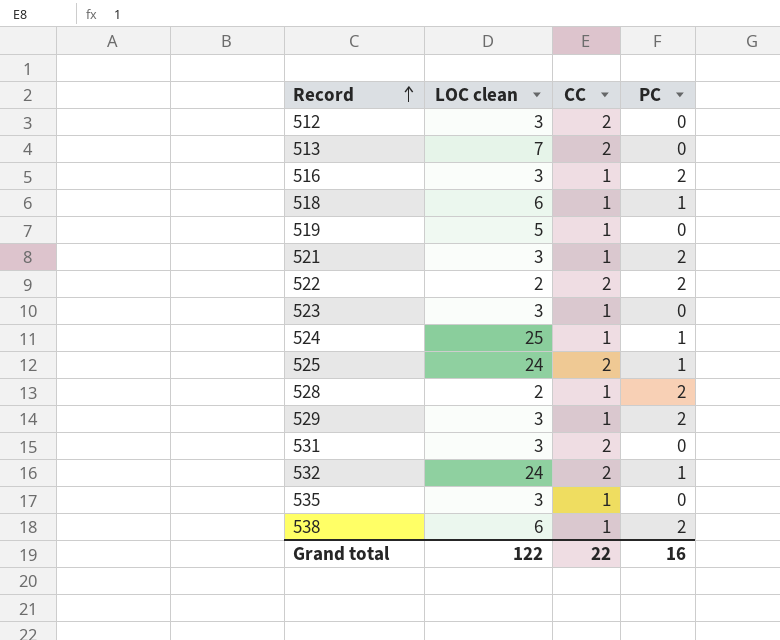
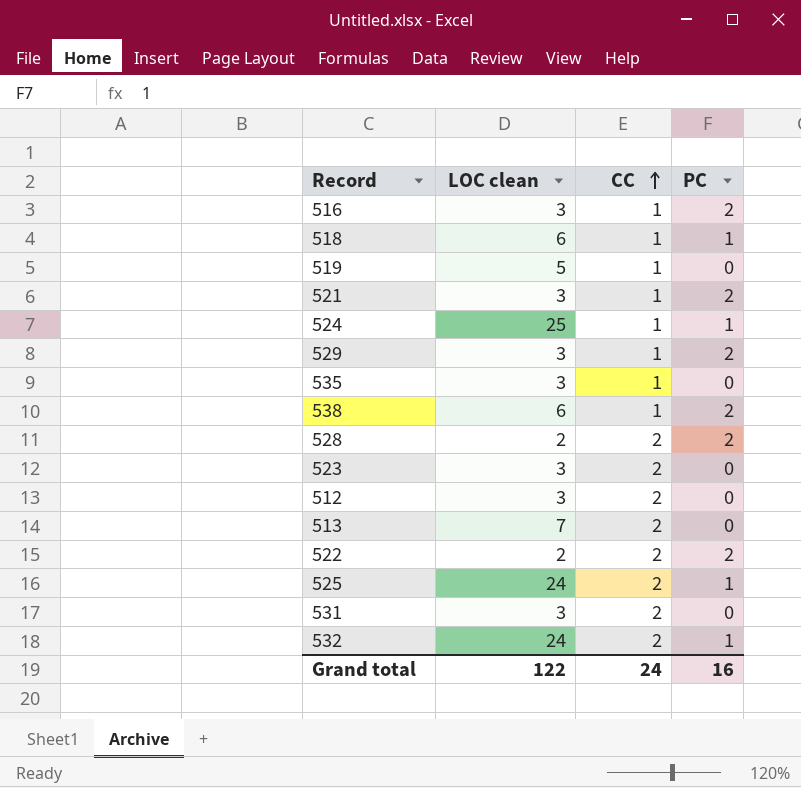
row order: Record ascending -> CC ascending
528 | CC: 1 -> 2
523 | CC: 1 -> 2
Grand total | CC: 22 -> 24

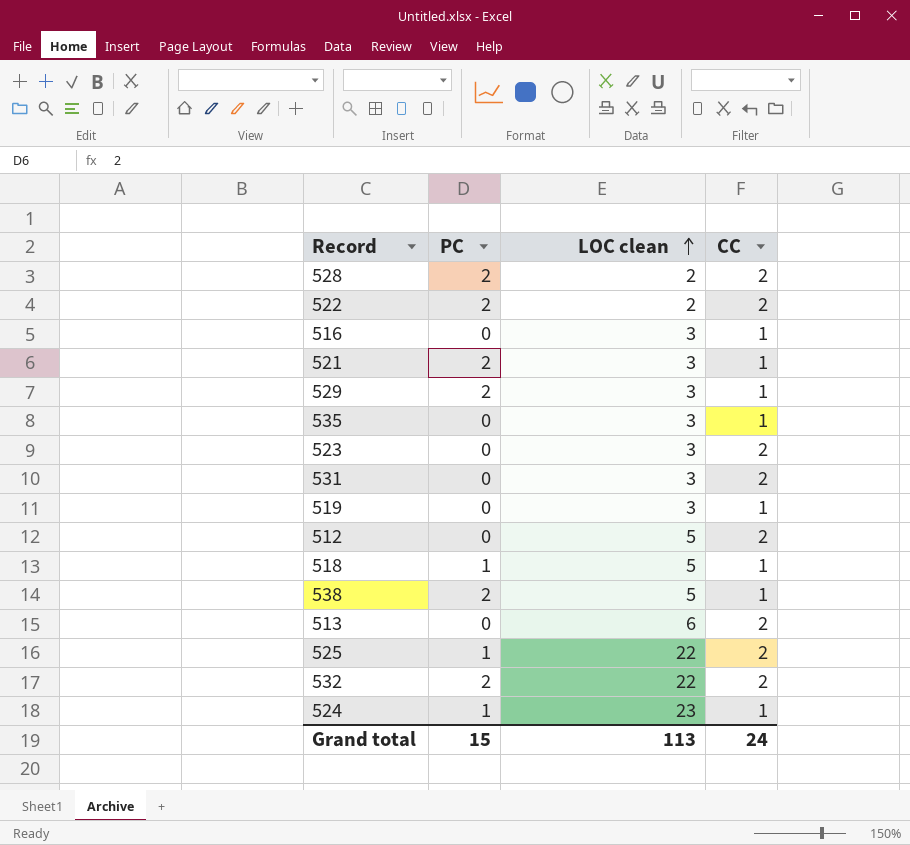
row order: CC ascending -> LOC clean ascending
column PC | position: 4 -> 2
516 | PC: 2 -> 0
519 | LOC clean: 5 -> 3
512 | LOC clean: 3 -> 5
518 | LOC clean: 6 -> 5
538 | LOC clean: 6 -> 5
513 | LOC clean: 7 -> 6
525 | LOC clean: 24 -> 22
532 | PC: 1 -> 2
532 | LOC clean: 24 -> 22
524 | LOC clean: 25 -> 23
Grand total | PC: 16 -> 15
Grand total | LOC clean: 122 -> 113

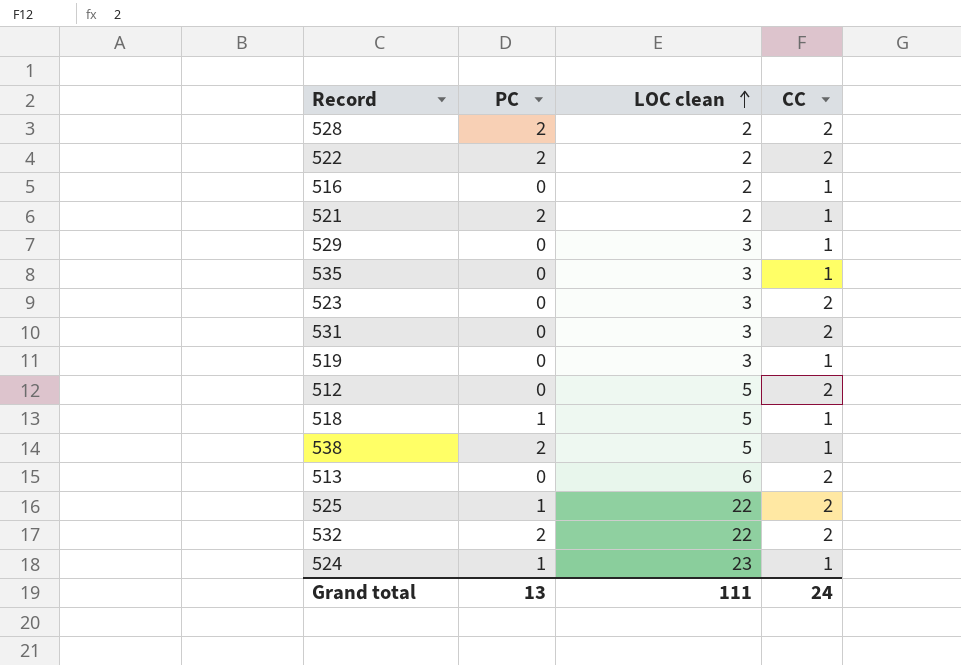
516 | LOC clean: 3 -> 2
521 | LOC clean: 3 -> 2
529 | PC: 2 -> 0
Grand total | PC: 15 -> 13
Grand total | LOC clean: 113 -> 111

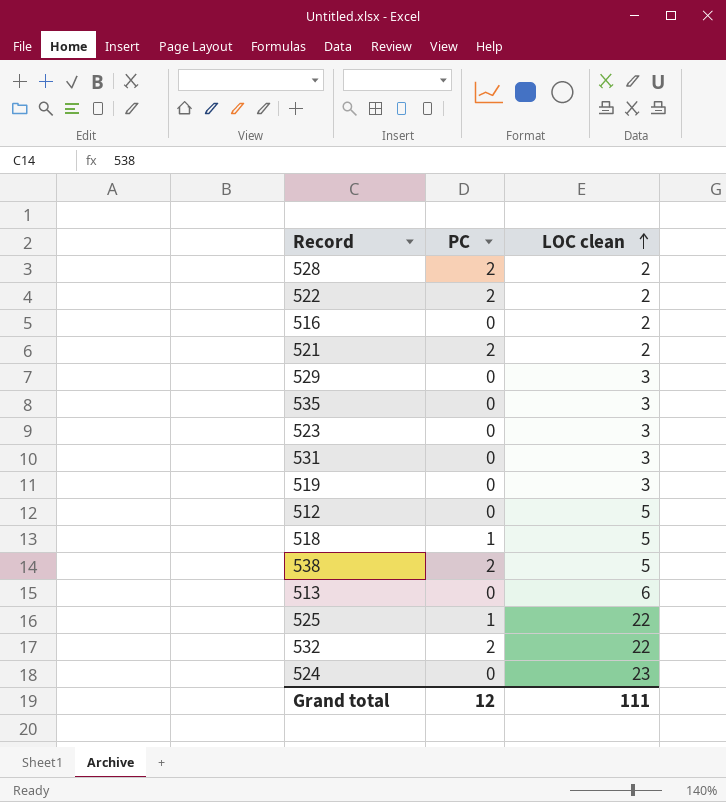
column CC | position: 4 -> none
524 | PC: 1 -> 0
Grand total | PC: 13 -> 12

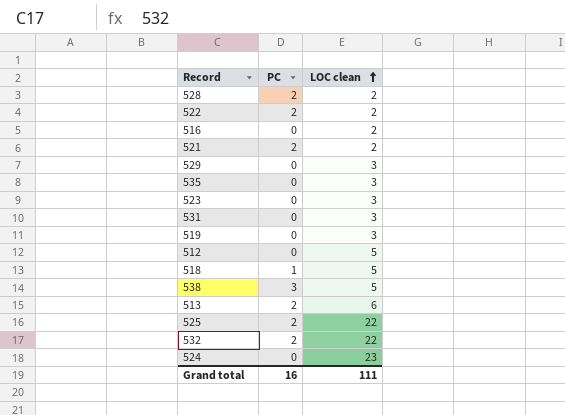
538 | PC: 2 -> 3
513 | PC: 0 -> 2
525 | PC: 1 -> 2
Grand total | PC: 12 -> 16

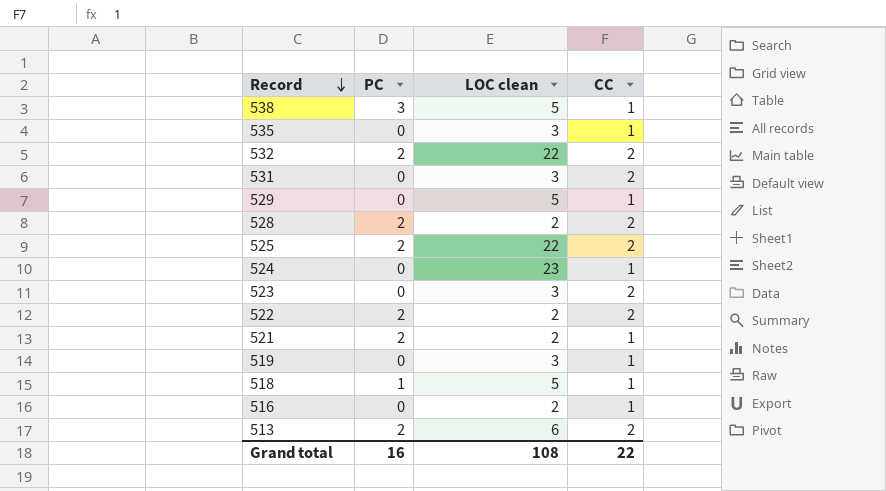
row order: LOC clean ascending -> Record descending
column CC | position: none -> 4
row 512: 0 | 5 -> none
529 | LOC clean: 3 -> 5
Grand total | LOC clean: 111 -> 108

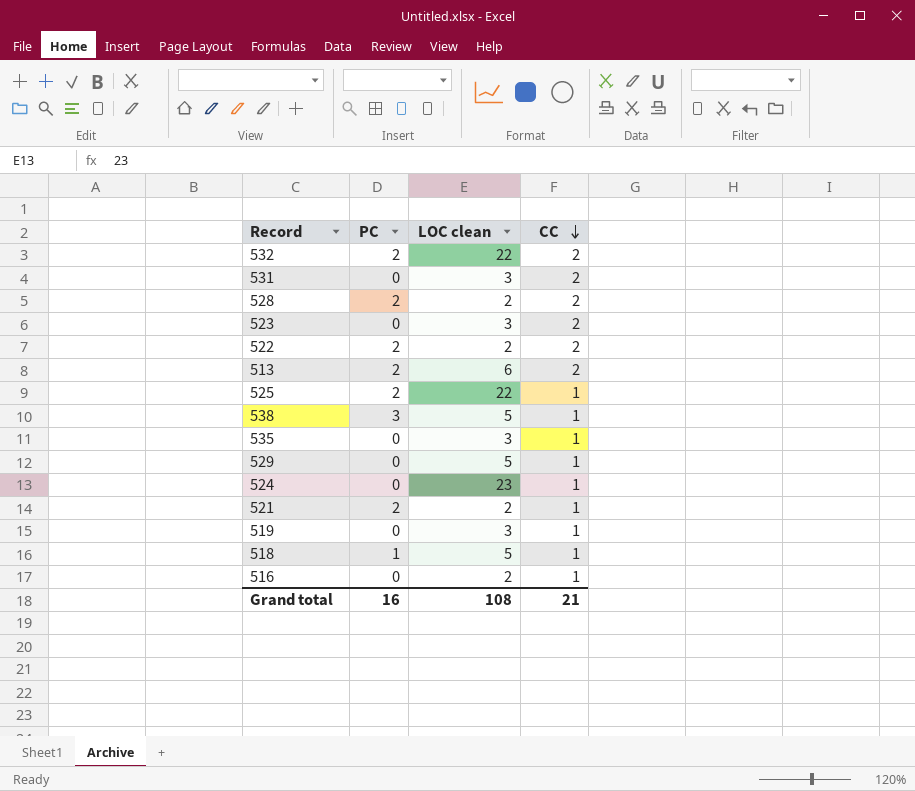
row order: Record descending -> CC descending
525 | CC: 2 -> 1
Grand total | CC: 22 -> 21

